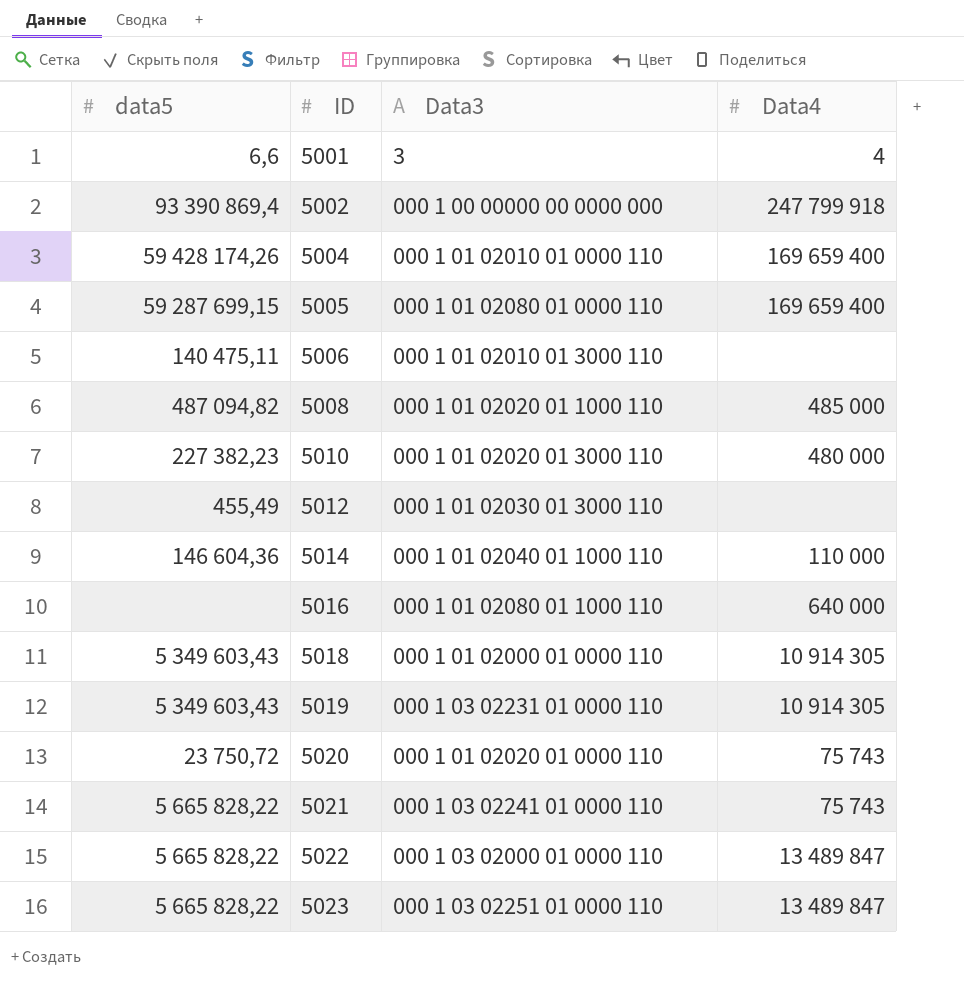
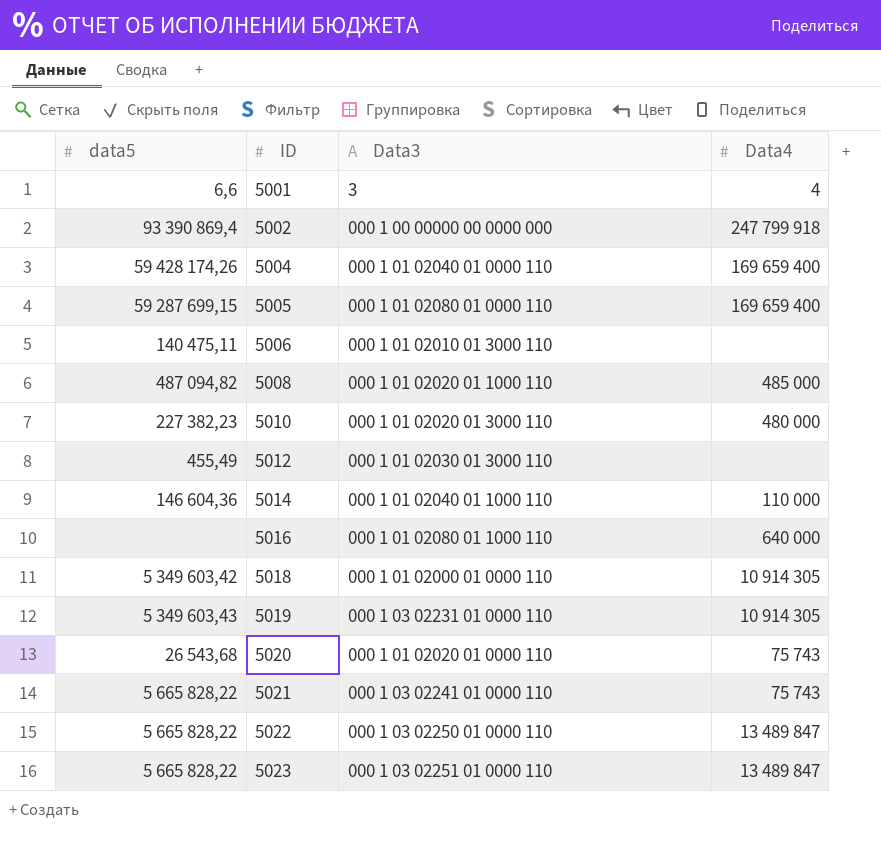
5004 | Data3: 000 1 01 02010 01 0000 110 -> 000 1 01 02040 01 0000 110
5018 | data5: 5 349 603,43 -> 5 349 603,42
5020 | data5: 23 750,72 -> 26 543,68
5022 | Data3: 000 1 03 02000 01 0000 110 -> 000 1 03 02250 01 0000 110

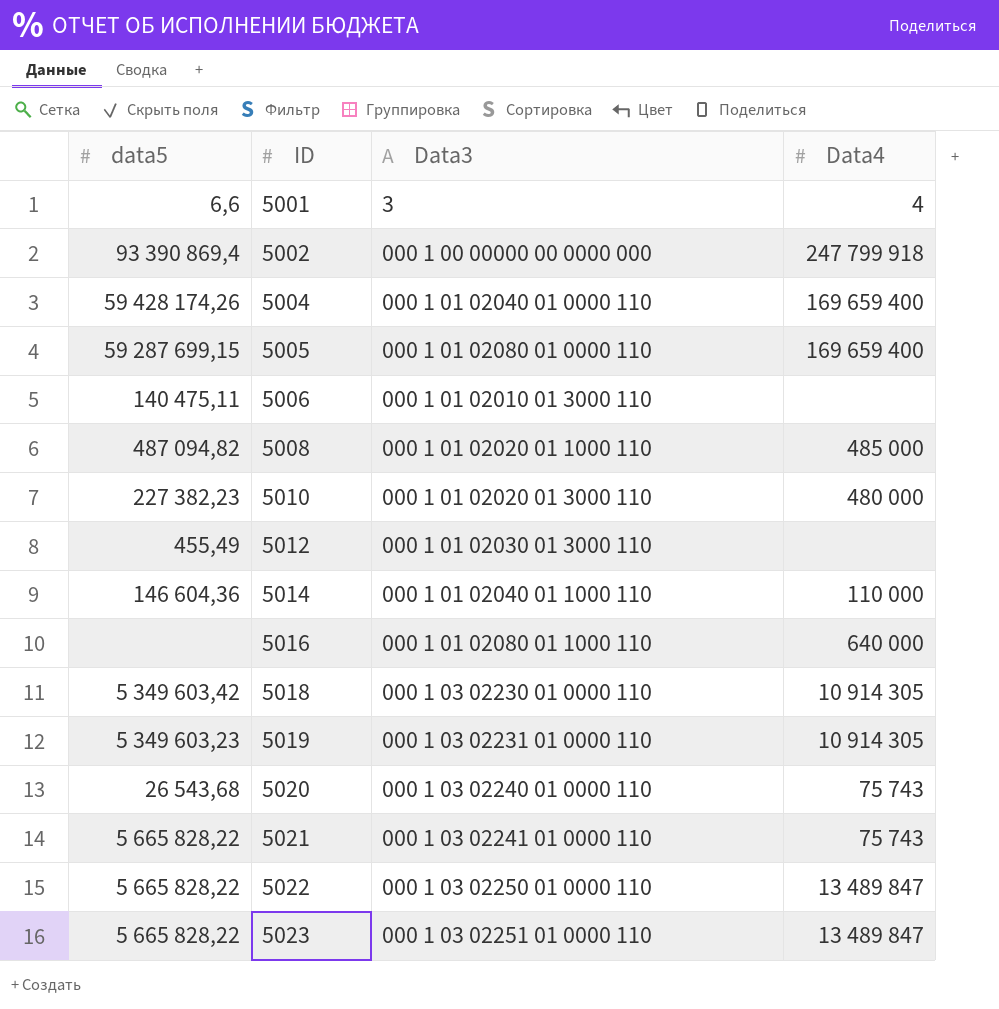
5018 | Data3: 000 1 01 02000 01 0000 110 -> 000 1 03 02230 01 0000 110
5019 | data5: 5 349 603,43 -> 5 349 603,23
5020 | Data3: 000 1 01 02020 01 0000 110 -> 000 1 03 02240 01 0000 110

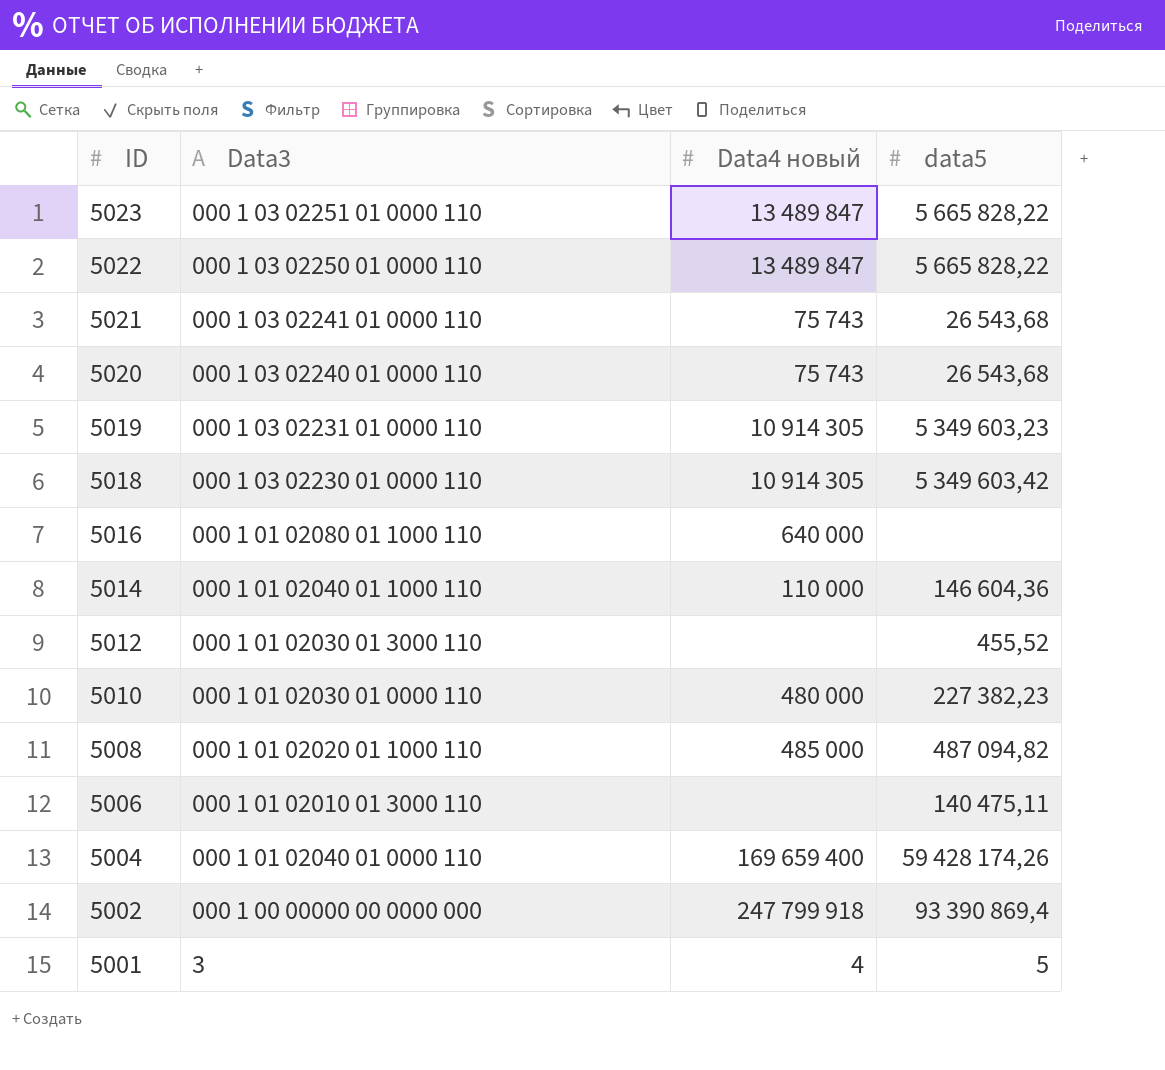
row order: ID ascending -> ID descending
column name: Data4 -> Data4 новый
column data5 | position: 1 -> 4
row 5005: 59 287 699,15 | 000 1 01 02080 01 0000 110 | 169 659 400 -> none
5021 | data5: 5 665 828,22 -> 26 543,68
5012 | data5: 455,49 -> 455,52
5010 | Data3: 000 1 01 02020 01 3000 110 -> 000 1 01 02030 01 0000 110
5001 | data5: 6,6 -> 5

